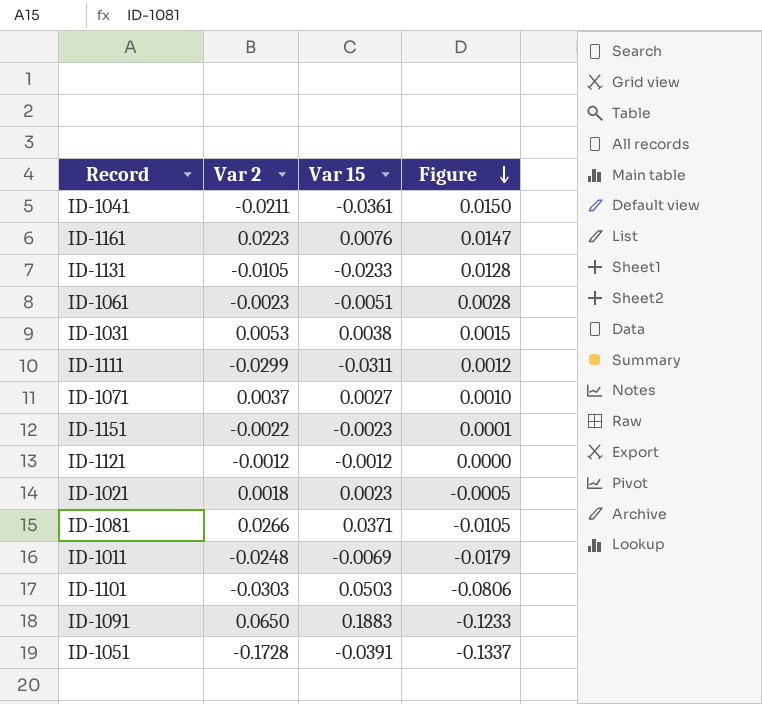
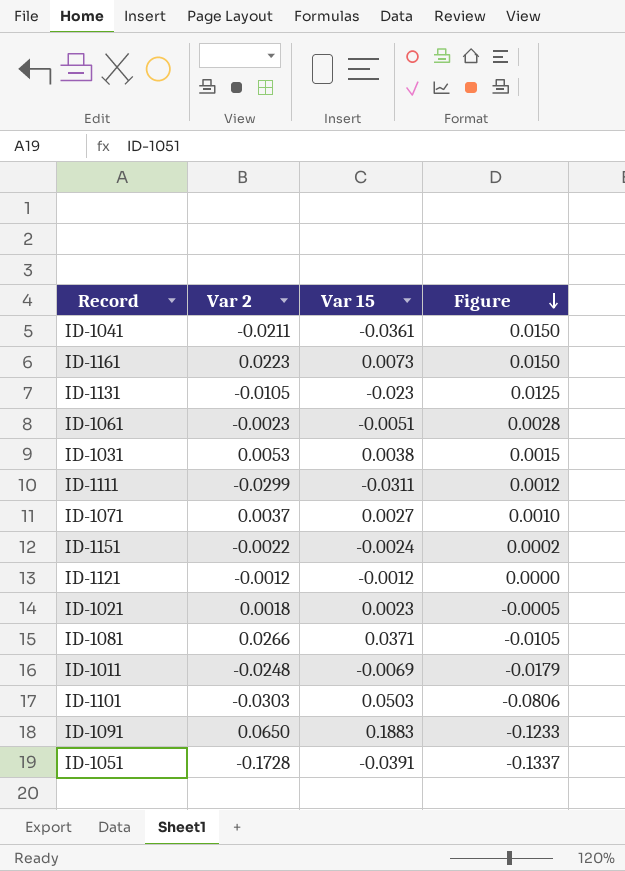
ID-1161 | Var 15: 0.0076 -> 0.0073
ID-1161 | Figure: 0.0147 -> 0.0150
ID-1131 | Var 15: -0.0233 -> -0.023
ID-1131 | Figure: 0.0128 -> 0.0125
ID-1151 | Var 15: -0.0023 -> -0.0024
ID-1151 | Figure: 0.0001 -> 0.0002

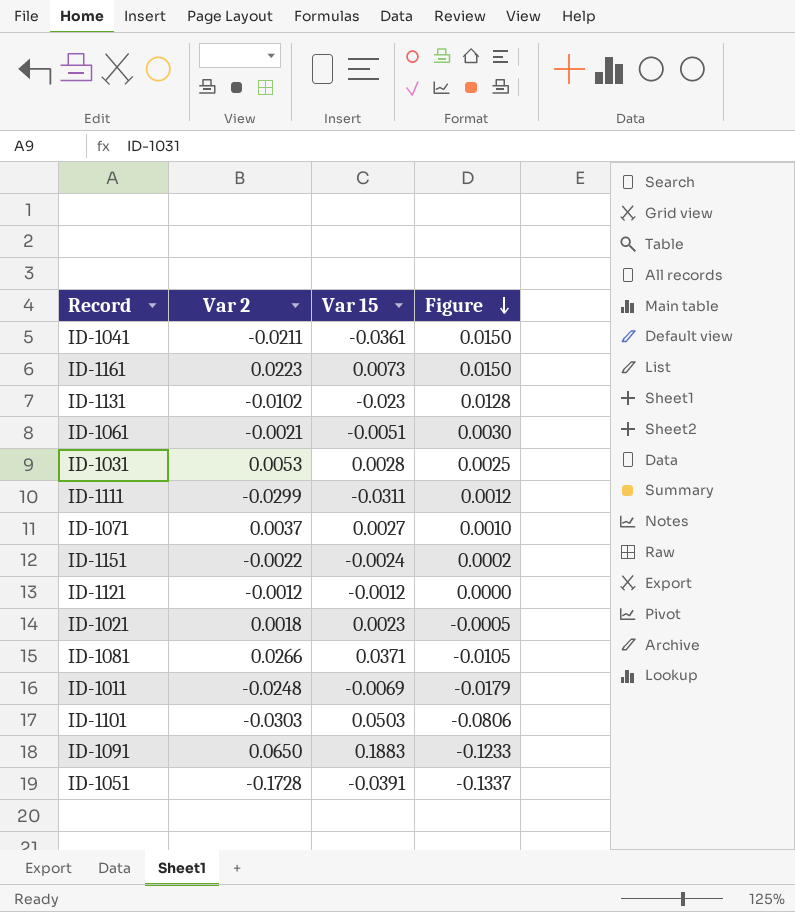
ID-1131 | Var 2: -0.0105 -> -0.0102
ID-1131 | Figure: 0.0125 -> 0.0128
ID-1061 | Var 2: -0.0023 -> -0.0021
ID-1061 | Figure: 0.0028 -> 0.0030
ID-1031 | Var 15: 0.0038 -> 0.0028
ID-1031 | Figure: 0.0015 -> 0.0025

